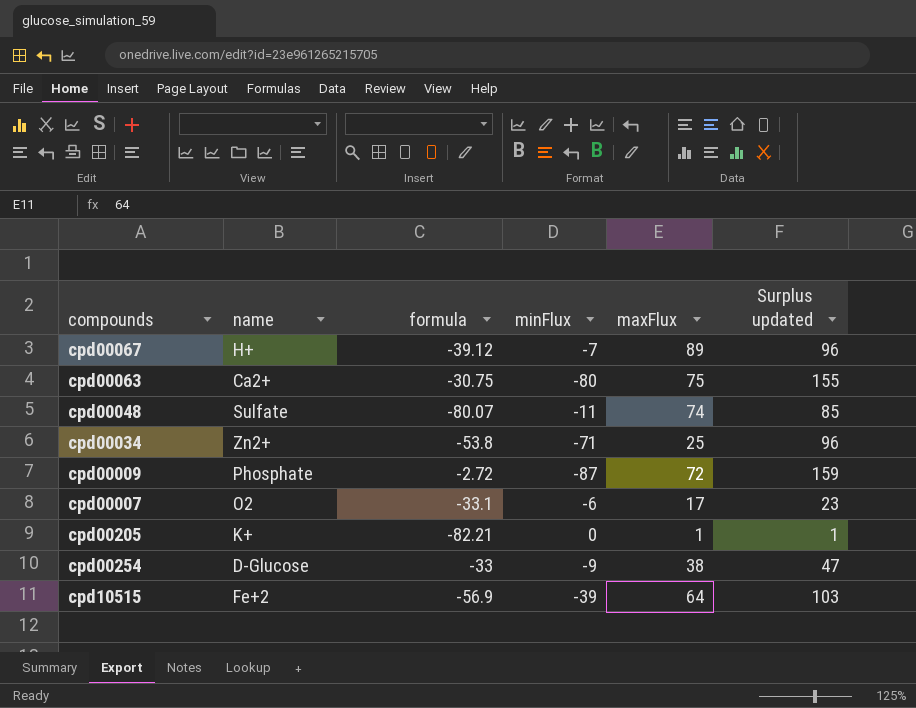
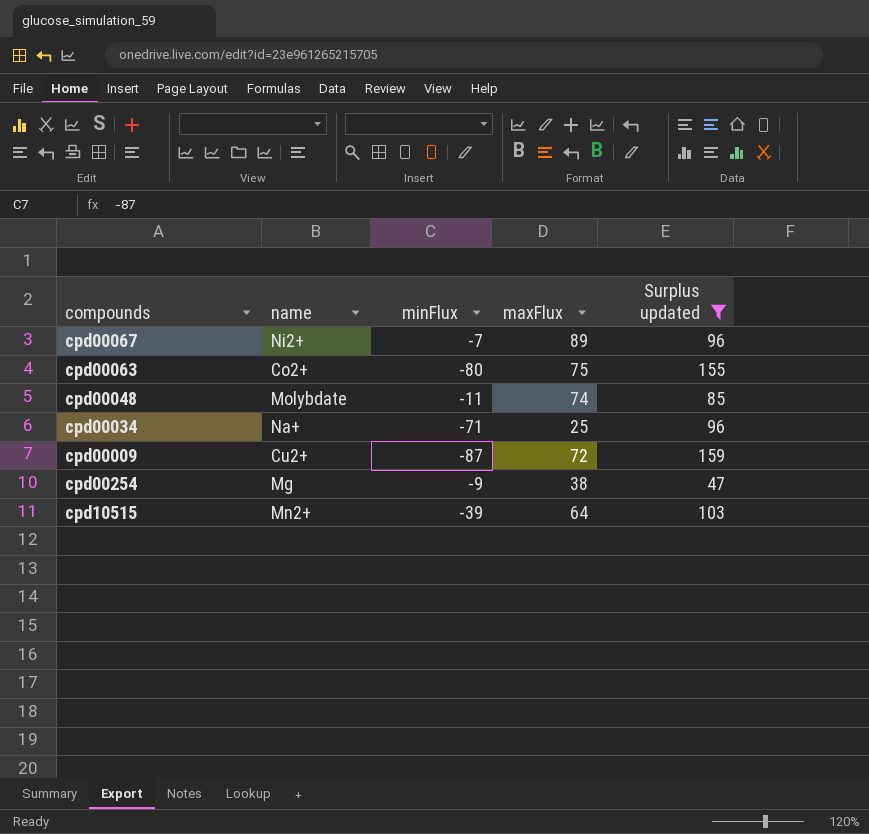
filter: none -> Surplus updated >= 47
column formula | position: 3 -> none
cpd00067 | name: H+ -> Ni2+
cpd00063 | name: Ca2+ -> Co2+
cpd00048 | name: Sulfate -> Molybdate
cpd00034 | name: Zn2+ -> Na+
cpd00009 | name: Phosphate -> Cu2+
cpd00254 | name: D-Glucose -> Mg
cpd10515 | name: Fe+2 -> Mn2+

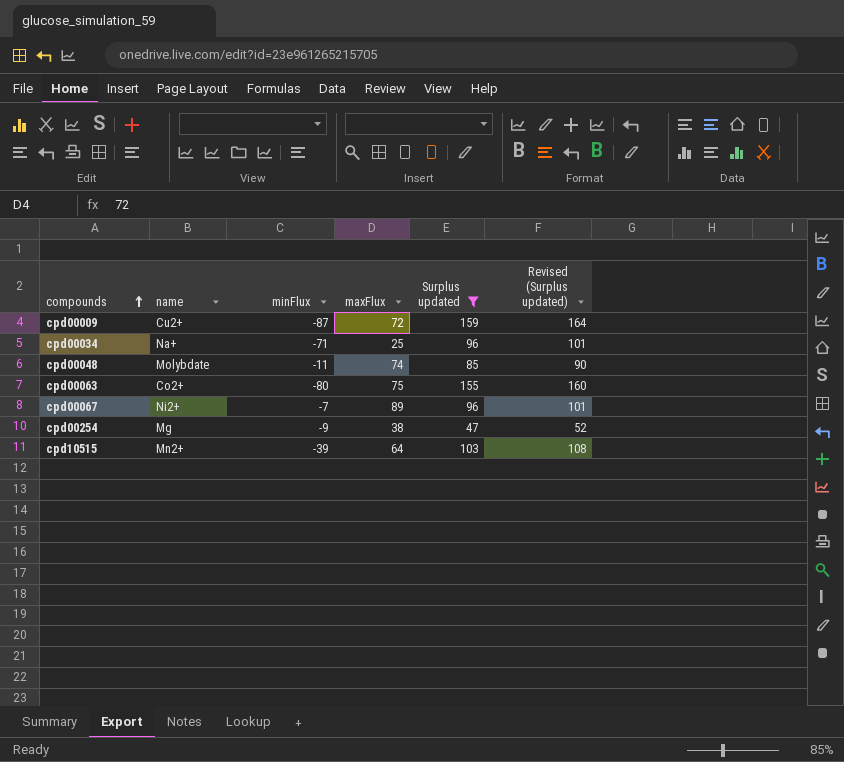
row order: none -> compounds ascending
column Revised (Surplus updated) | formula: none -> [Surplus updated] + 5

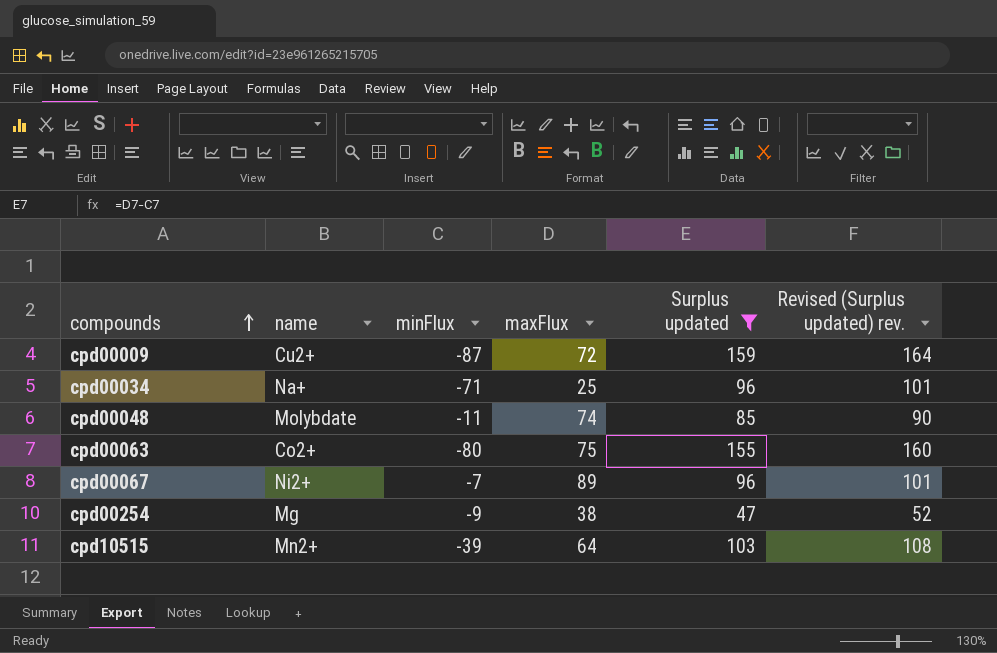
column name: Revised (Surplus updated) -> Revised (Surplus updated) rev.

